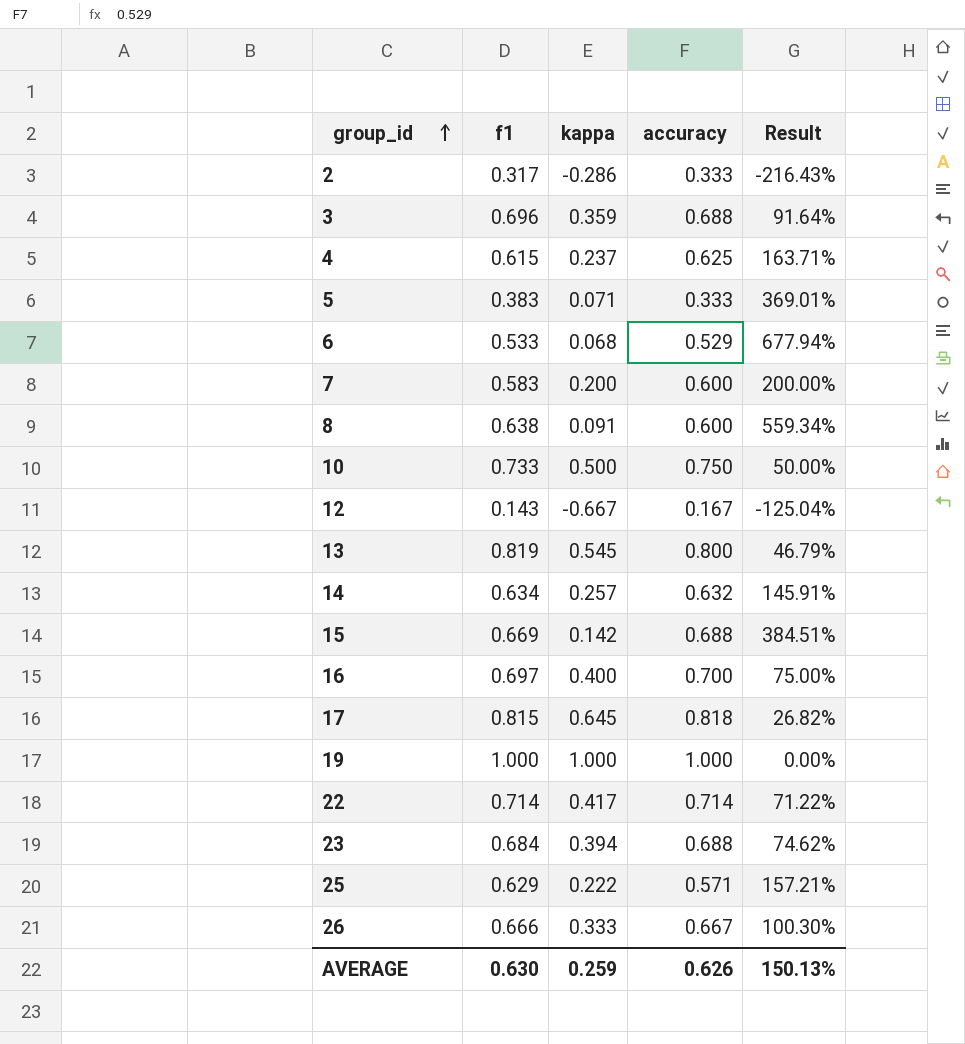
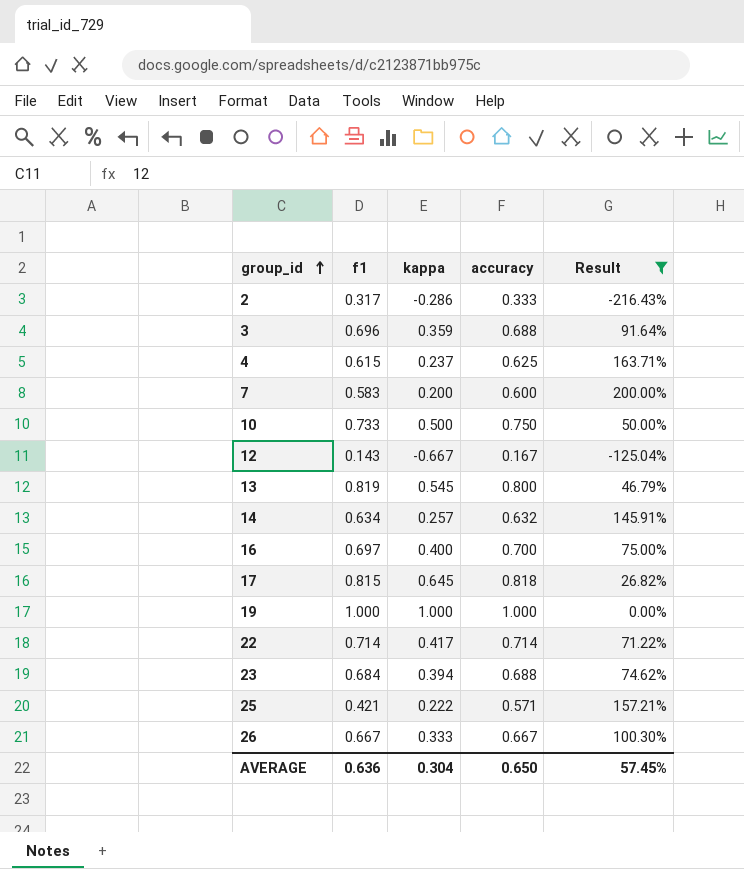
filter: none -> Result <= 200.00%
25 | f1: 0.629 -> 0.421
26 | f1: 0.666 -> 0.667
AVERAGE | f1: 0.630 -> 0.636
AVERAGE | kappa: 0.259 -> 0.304
AVERAGE | accuracy: 0.626 -> 0.650
AVERAGE | Result: 150.13% -> 57.45%

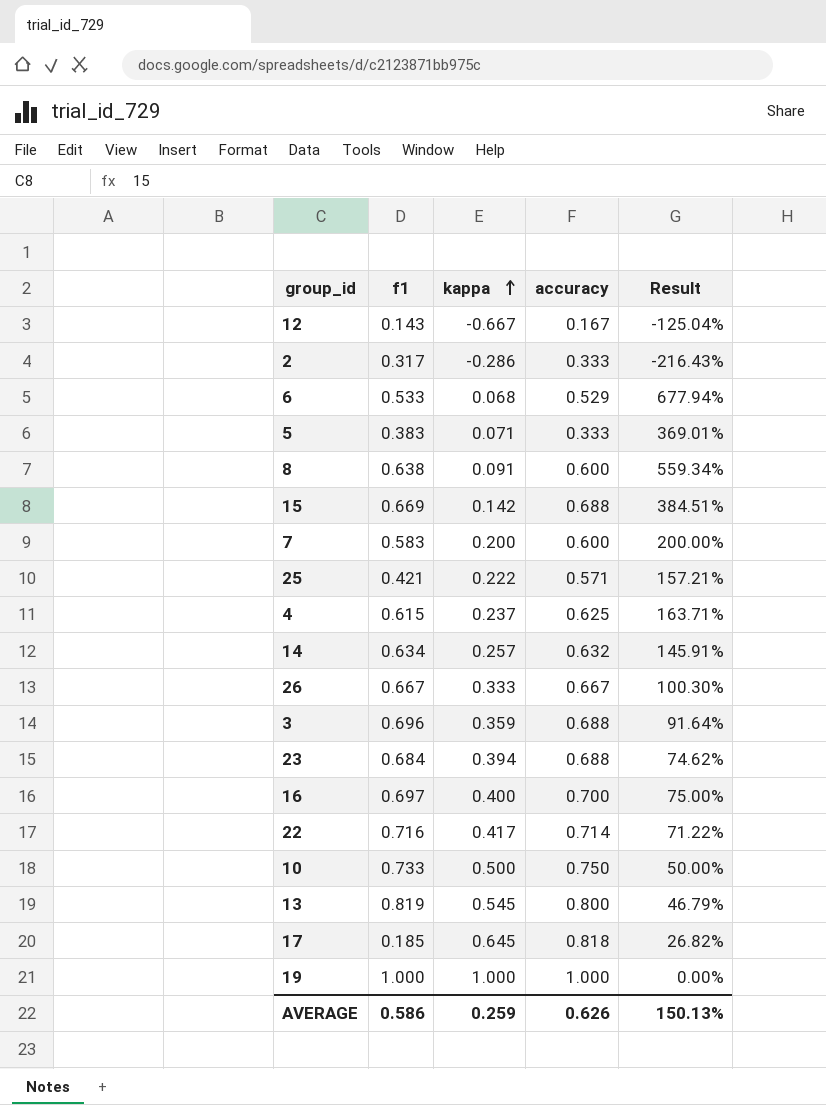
filter: Result <= 200.00% -> none
row order: group_id ascending -> kappa ascending
22 | f1: 0.714 -> 0.716
17 | f1: 0.815 -> 0.185
AVERAGE | f1: 0.636 -> 0.586
AVERAGE | kappa: 0.304 -> 0.259
AVERAGE | accuracy: 0.650 -> 0.626
AVERAGE | Result: 57.45% -> 150.13%

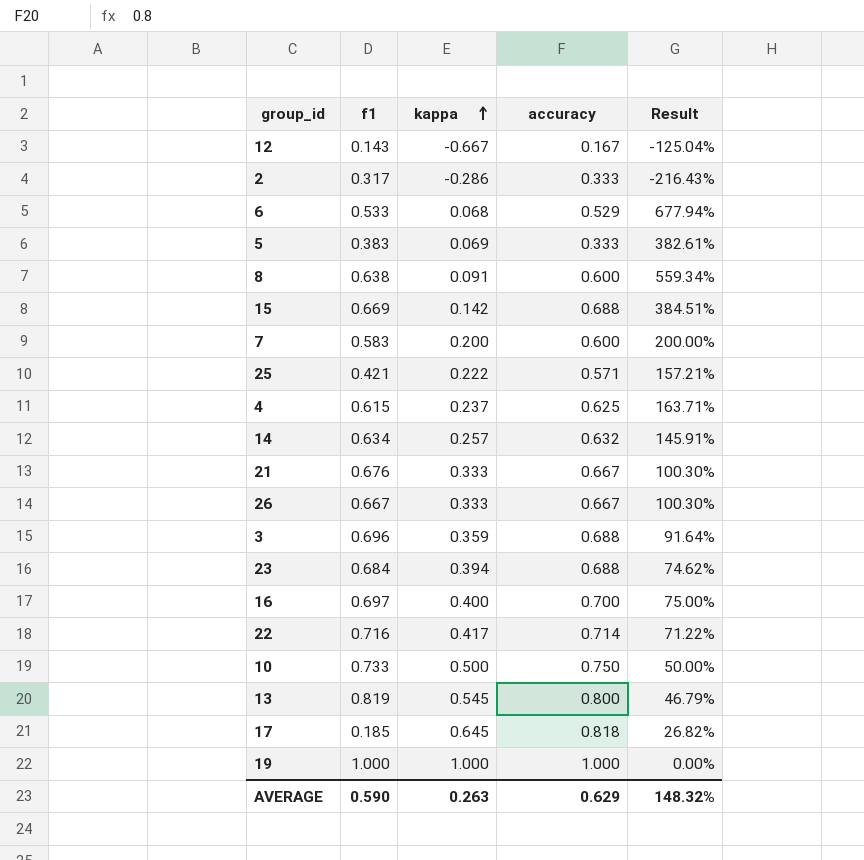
5 | kappa: 0.071 -> 0.069
5 | Result: 369.01% -> 382.61%
row 21: none -> 0.676 | 0.333 | 0.667 | 100.30%
AVERAGE | f1: 0.586 -> 0.590
AVERAGE | kappa: 0.259 -> 0.263
AVERAGE | accuracy: 0.626 -> 0.629
AVERAGE | Result: 150.13% -> 148.32%

